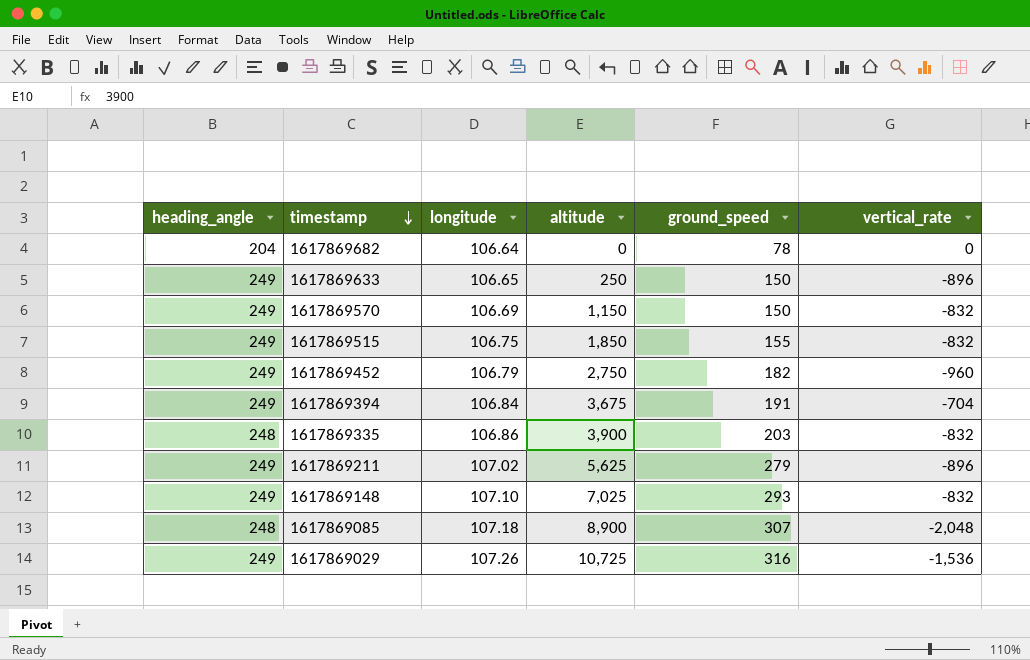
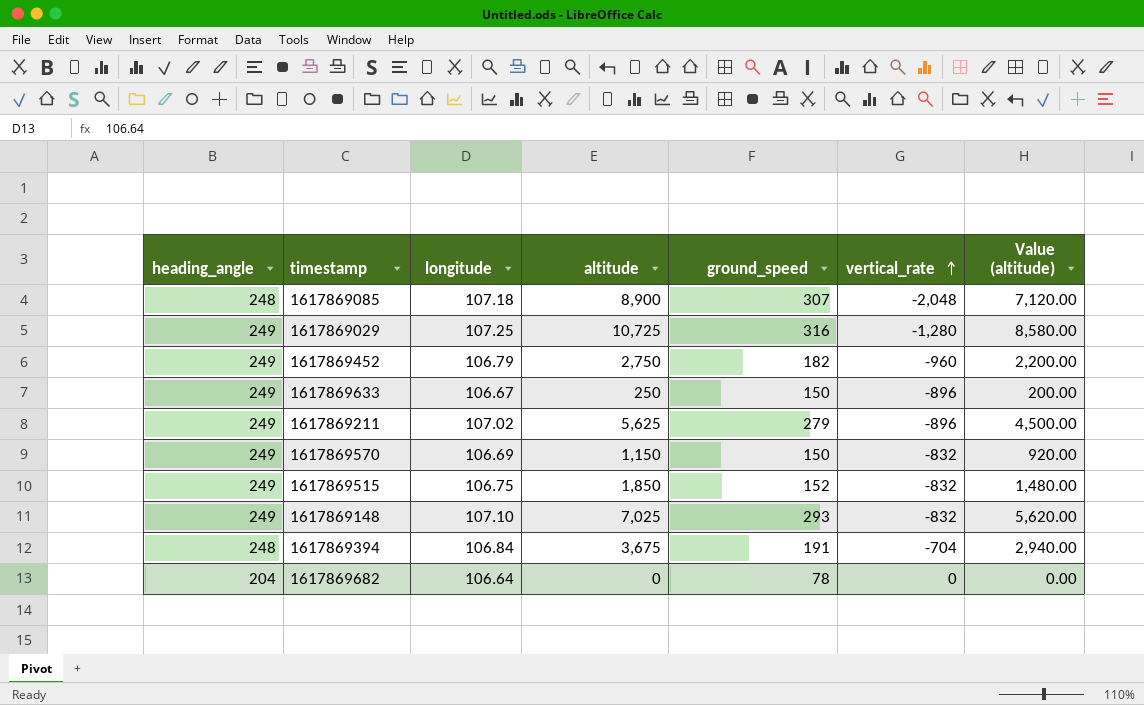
row order: timestamp descending -> vertical_rate ascending
column Value (altitude) | formula: none -> [altitude] * 0.8
row 1617869335: 248 | 106.86 | 3,900 | 203 | -832 -> none
1617869029 | longitude: 107.26 -> 107.25
1617869029 | vertical_rate: -1,536 -> -1,280
1617869633 | longitude: 106.65 -> 106.67
1617869515 | ground_speed: 155 -> 152
1617869394 | heading_angle: 249 -> 248

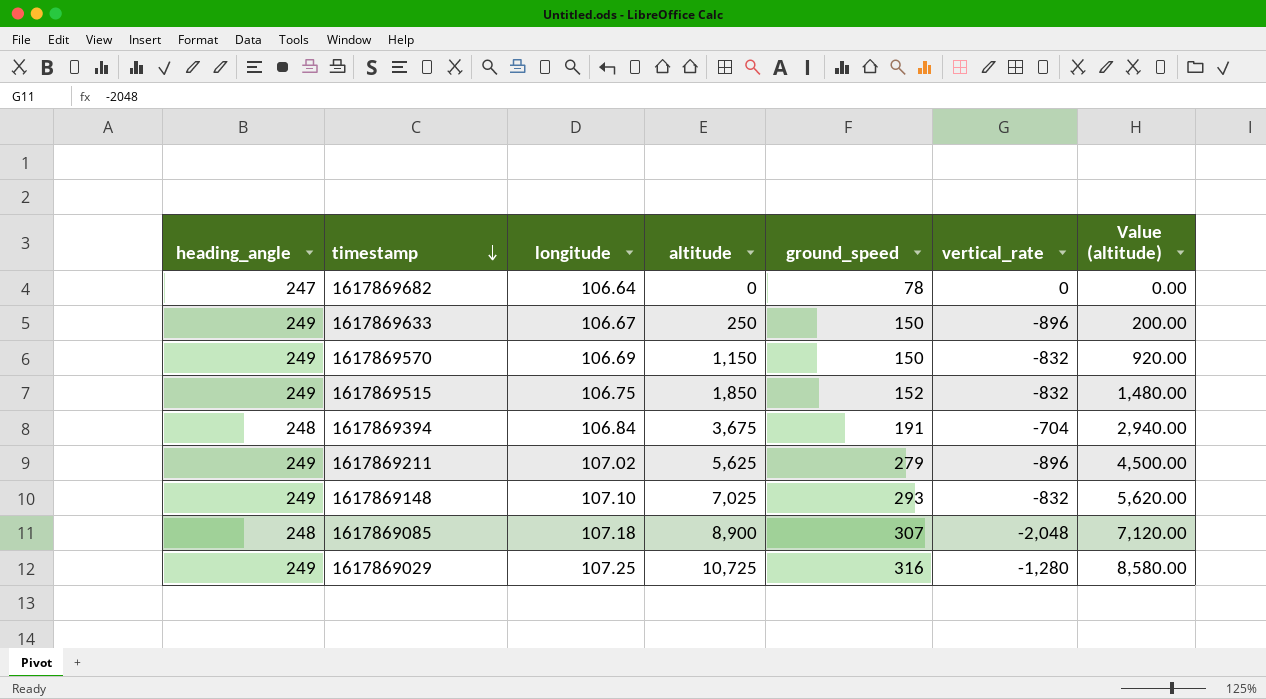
row order: vertical_rate ascending -> timestamp descending
row 1617869452: 249 | 106.79 | 2,750 | 182 | -960 | 2,200.00 -> none
1617869682 | heading_angle: 204 -> 247

